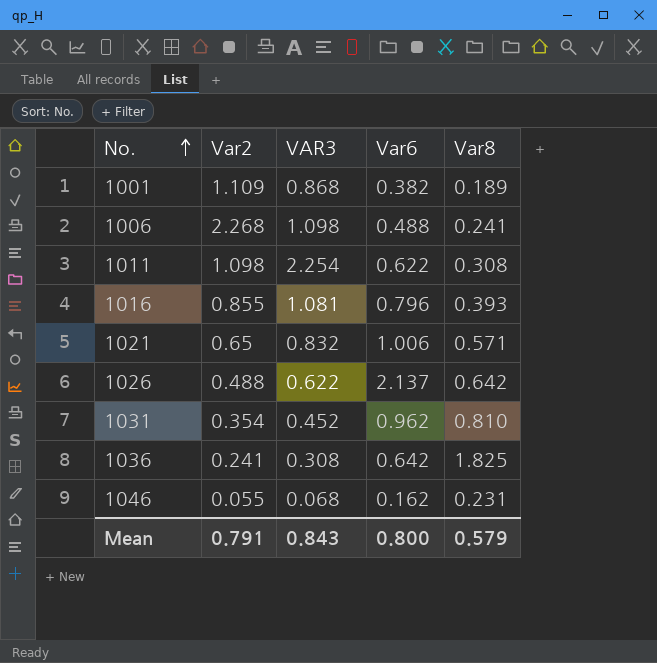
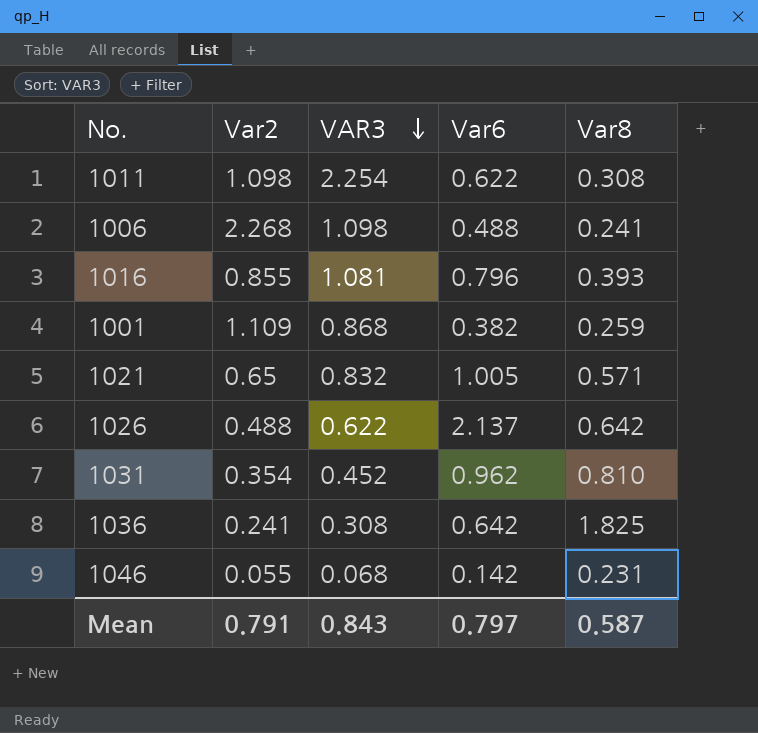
row order: No. ascending -> VAR3 descending
1001 | Var8: 0.189 -> 0.259
1021 | Var6: 1.006 -> 1.005
1046 | Var6: 0.162 -> 0.142
Mean | Var6: 0.800 -> 0.797
Mean | Var8: 0.579 -> 0.587

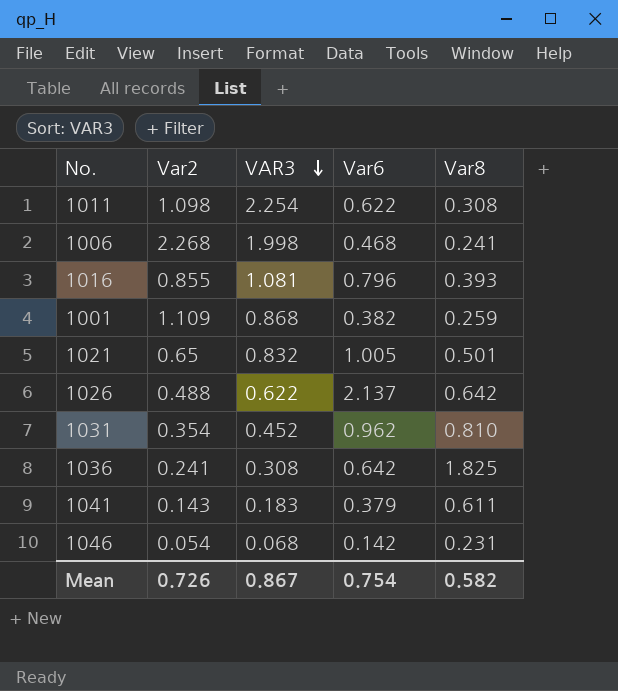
1006 | VAR3: 1.098 -> 1.998
1006 | Var6: 0.488 -> 0.468
1021 | Var8: 0.571 -> 0.501
row 1041: none -> 0.143 | 0.183 | 0.379 | 0.611
1046 | Var2: 0.055 -> 0.054
Mean | Var2: 0.791 -> 0.726
Mean | VAR3: 0.843 -> 0.867
Mean | Var6: 0.797 -> 0.754
Mean | Var8: 0.587 -> 0.582

